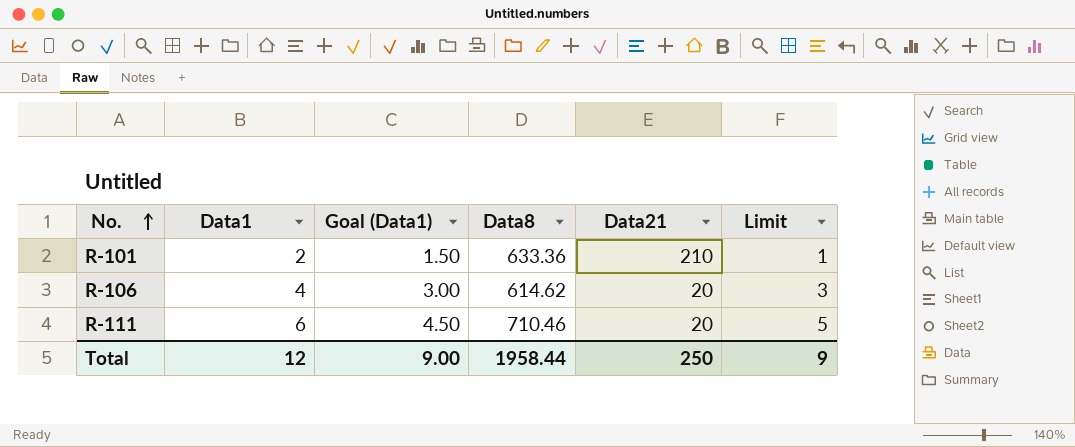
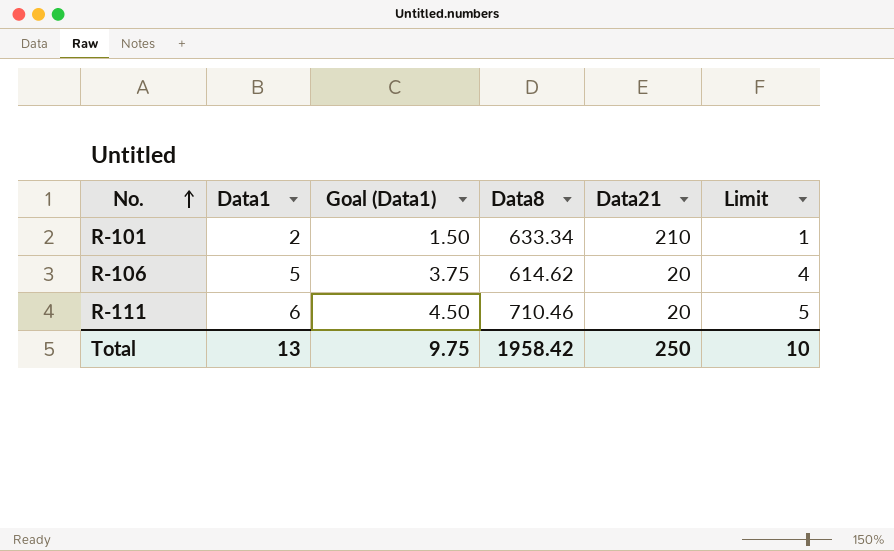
R-101 | Data8: 633.36 -> 633.34
R-106 | Data1: 4 -> 5
R-106 | Goal (Data1): 3.00 -> 3.75
R-106 | Limit: 3 -> 4
Total | Data1: 12 -> 13
Total | Goal (Data1): 9.00 -> 9.75
Total | Data8: 1958.44 -> 1958.42
Total | Limit: 9 -> 10

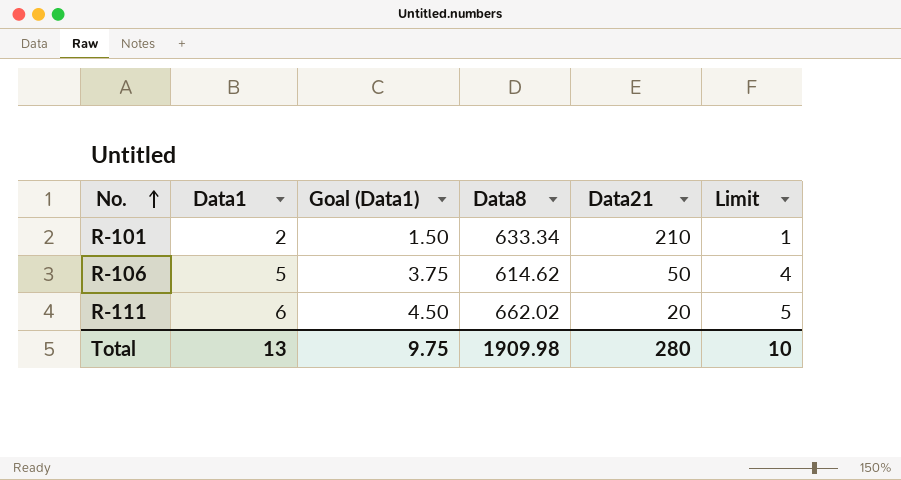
R-106 | Data21: 20 -> 50
R-111 | Data8: 710.46 -> 662.02
Total | Data8: 1958.42 -> 1909.98
Total | Data21: 250 -> 280

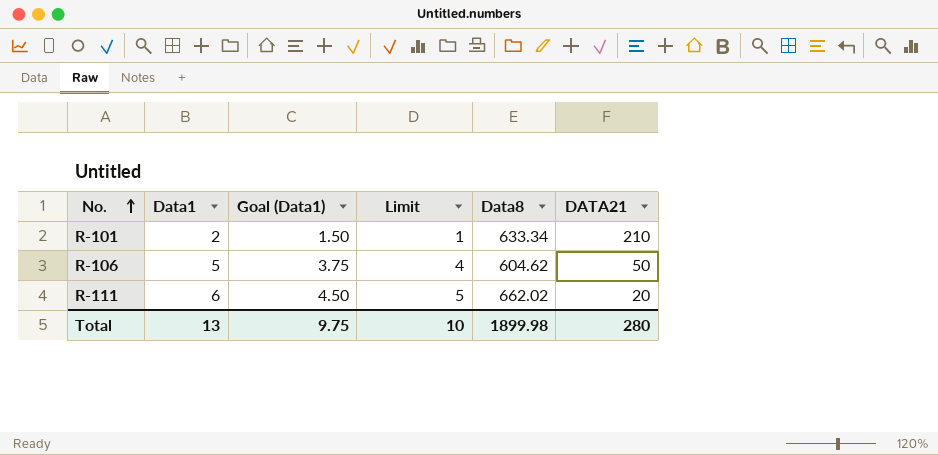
column Limit | position: 6 -> 4
column name: Data21 -> DATA21
R-106 | Data8: 614.62 -> 604.62
Total | Data8: 1909.98 -> 1899.98

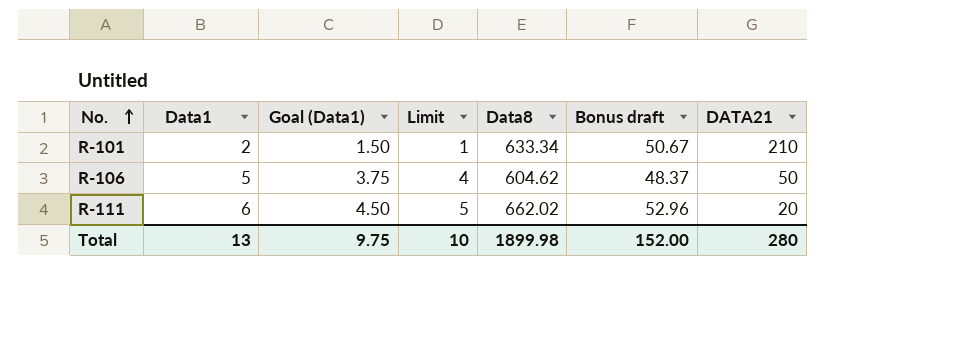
column Bonus draft | formula: none -> [Data8] * 0.08

